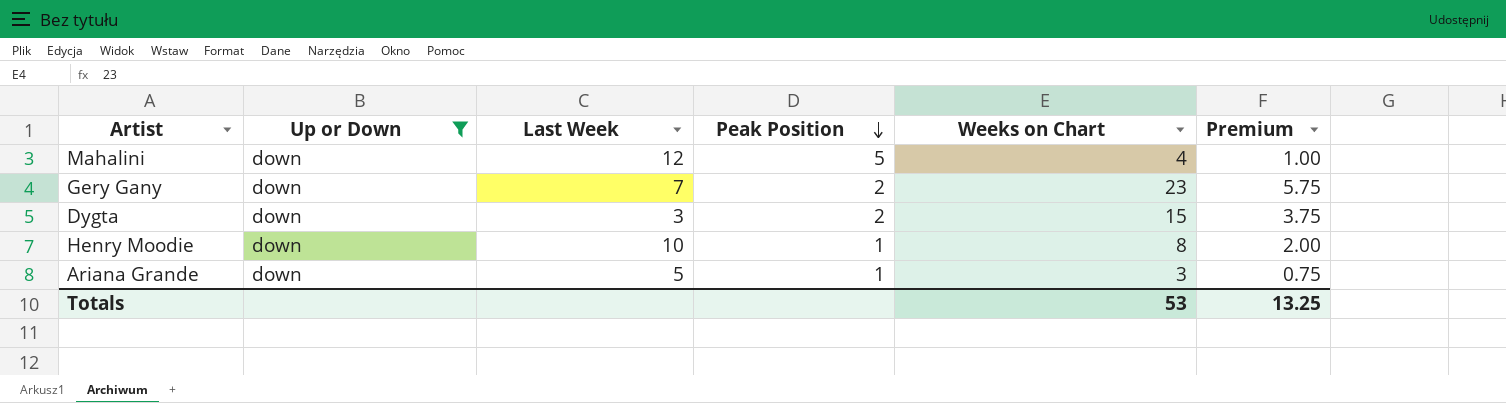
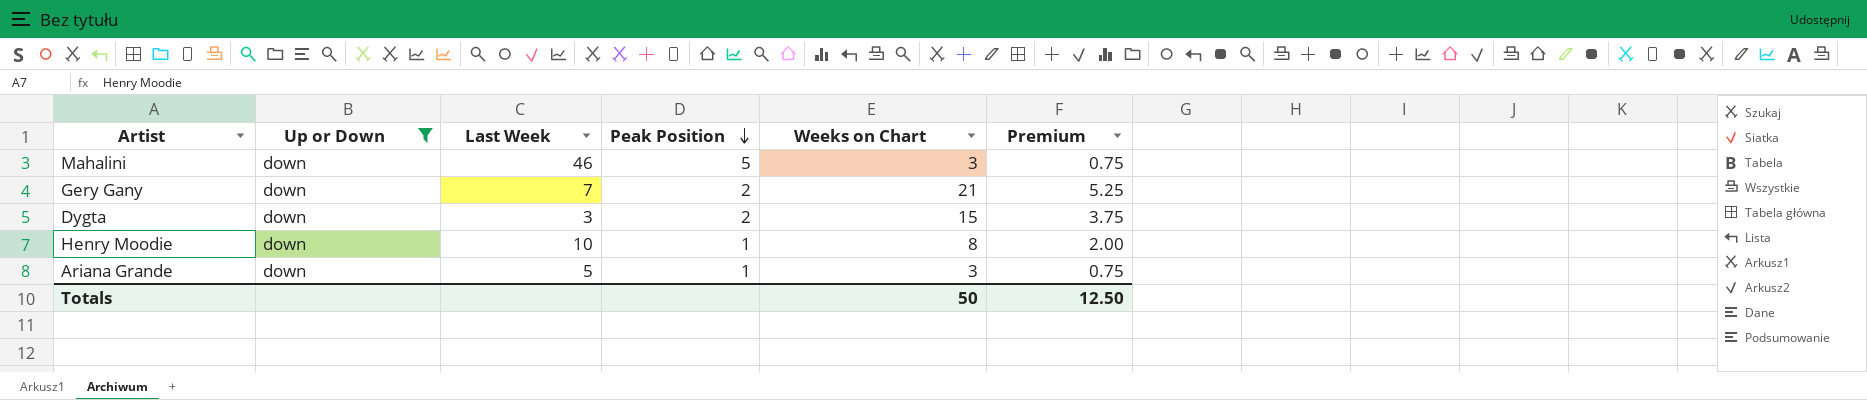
Mahalini | Last Week: 12 -> 46
Mahalini | Weeks on Chart: 4 -> 3
Mahalini | Premium: 1.00 -> 0.75
Gery Gany | Weeks on Chart: 23 -> 21
Gery Gany | Premium: 5.75 -> 5.25
Totals | Weeks on Chart: 53 -> 50
Totals | Premium: 13.25 -> 12.50

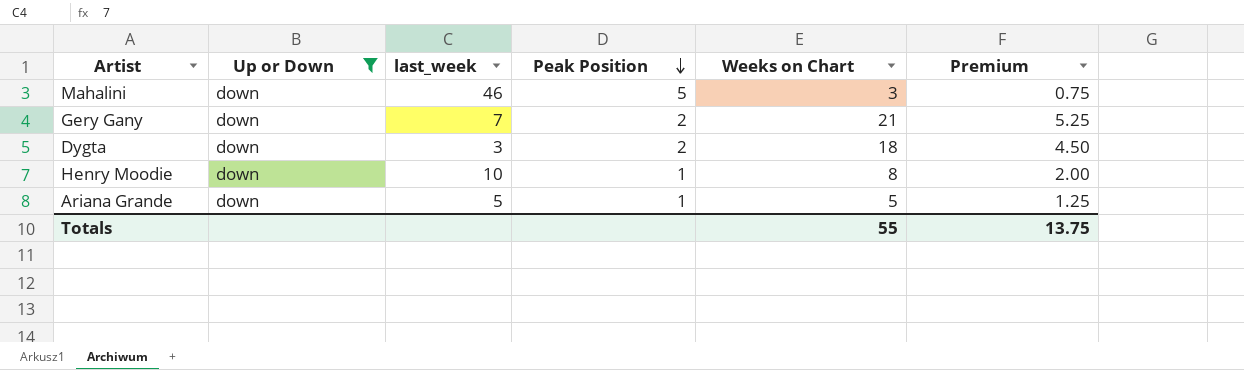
column name: Last Week -> last_week
Dygta | Weeks on Chart: 15 -> 18
Dygta | Premium: 3.75 -> 4.50
Ariana Grande | Weeks on Chart: 3 -> 5
Ariana Grande | Premium: 0.75 -> 1.25
Totals | Weeks on Chart: 50 -> 55
Totals | Premium: 12.50 -> 13.75

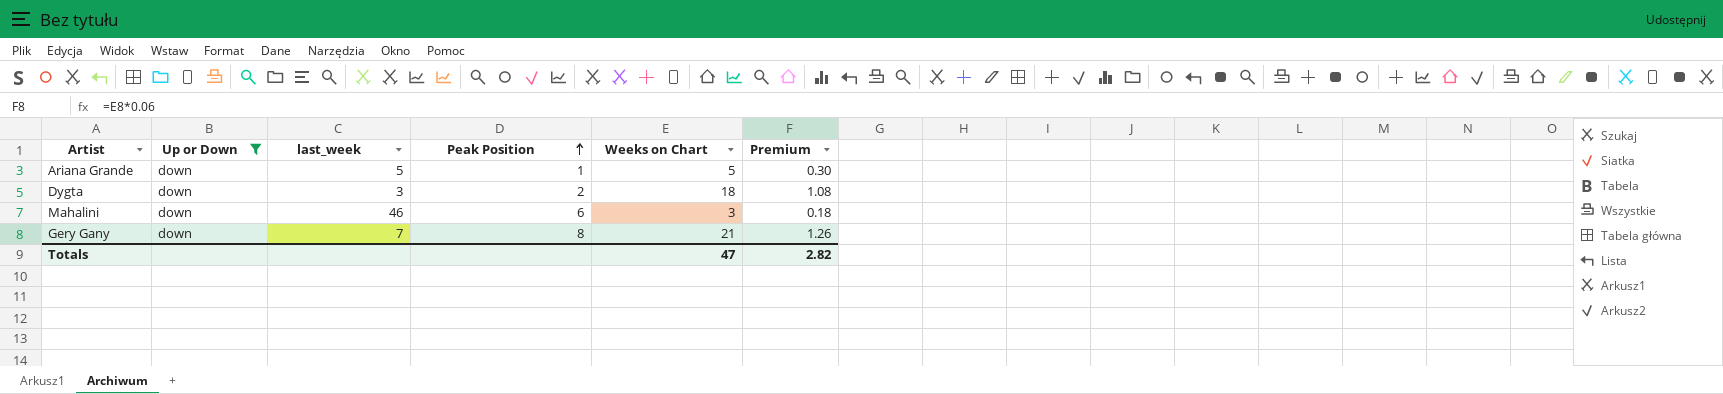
row order: Peak Position descending -> Peak Position ascending
column Premium | formula: [Weeks on Chart] * 0.25 -> [Weeks on Chart] * 0.06
row Henry Moodie: down | 10 | 1 | 8 | 2.00 -> none
Mahalini | Peak Position: 5 -> 6
Gery Gany | Peak Position: 2 -> 8
Totals | Weeks on Chart: 55 -> 47
Totals | Premium: 13.75 -> 2.82

